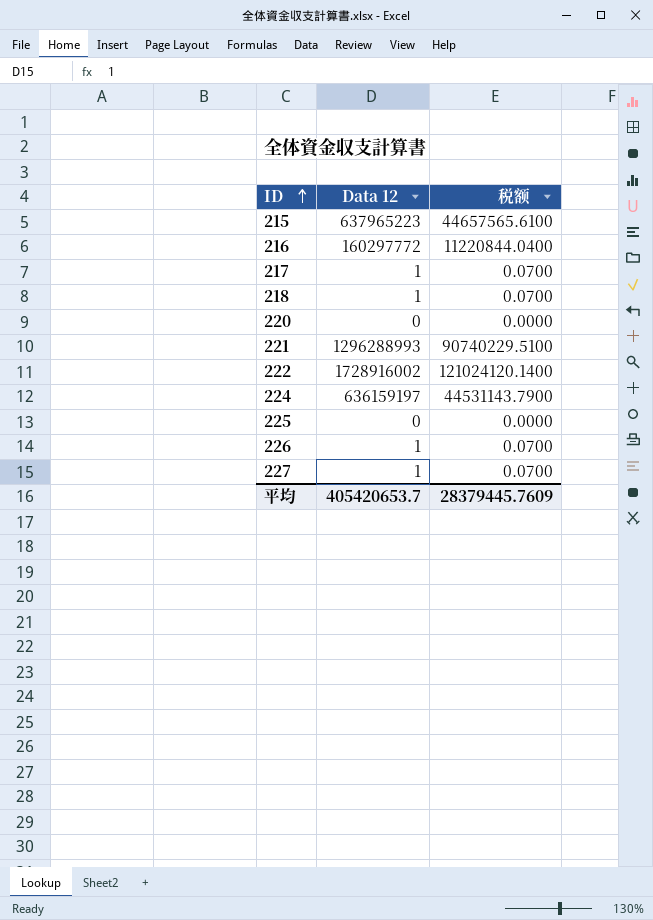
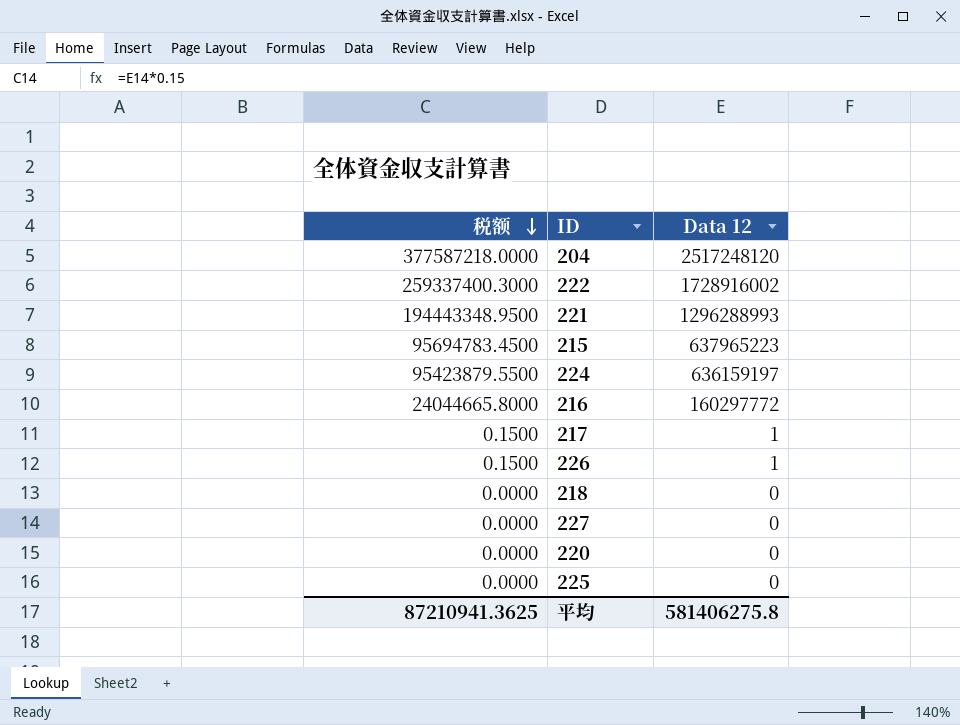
row order: ID ascending -> 税额 descending
column 税额 | formula: [Data 12] * 0.07 -> [Data 12] * 0.15
column 税额 | position: 3 -> 1
row 204: none -> 377587218.0000 | 2517248120
218 | Data 12: 1 -> 0
227 | Data 12: 1 -> 0
平均 | 税额: 28379445.7609 -> 87210941.3625
平均 | Data 12: 405420653.7 -> 581406275.8

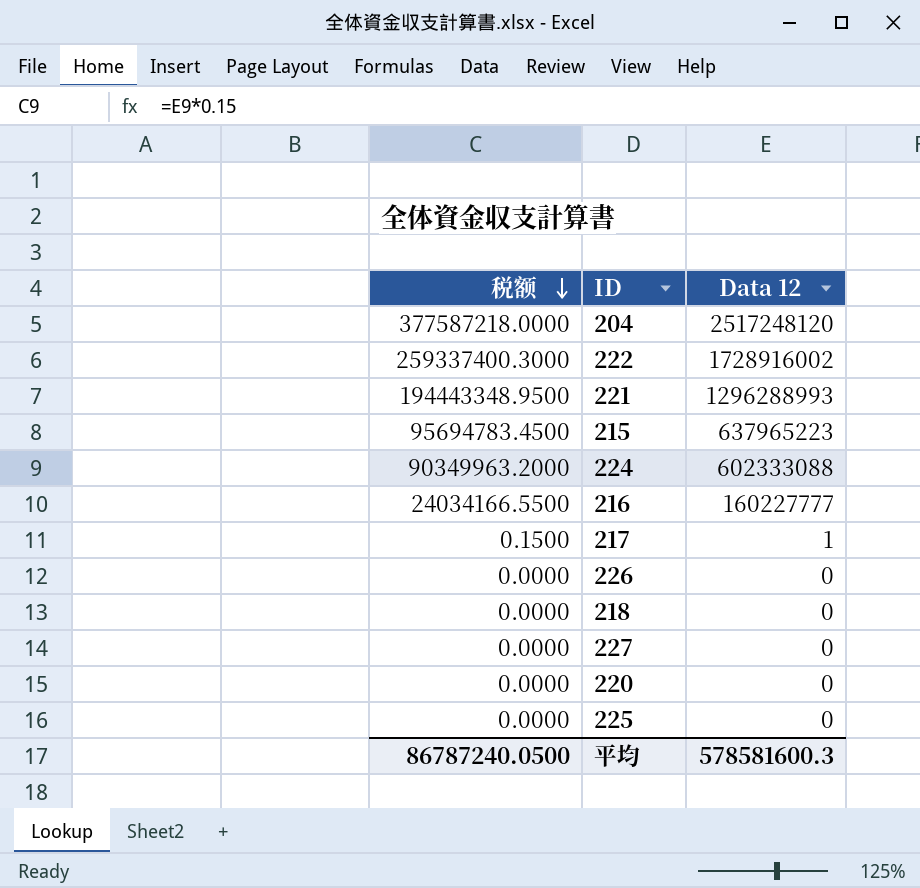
224 | 税额: 95423879.5500 -> 90349963.2000
224 | Data 12: 636159197 -> 602333088
216 | 税额: 24044665.8000 -> 24034166.5500
216 | Data 12: 160297772 -> 160227777
226 | 税额: 0.1500 -> 0.0000
226 | Data 12: 1 -> 0
平均 | 税额: 87210941.3625 -> 86787240.0500
平均 | Data 12: 581406275.8 -> 578581600.3

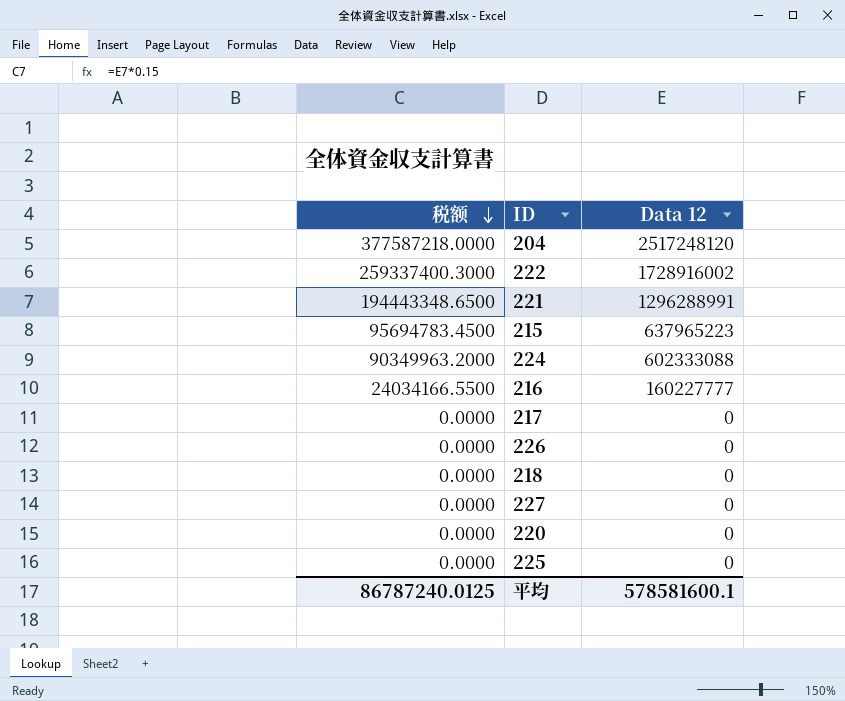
221 | 税额: 194443348.9500 -> 194443348.6500
221 | Data 12: 1296288993 -> 1296288991
217 | 税额: 0.1500 -> 0.0000
217 | Data 12: 1 -> 0
平均 | 税额: 86787240.0500 -> 86787240.0125
平均 | Data 12: 578581600.3 -> 578581600.1

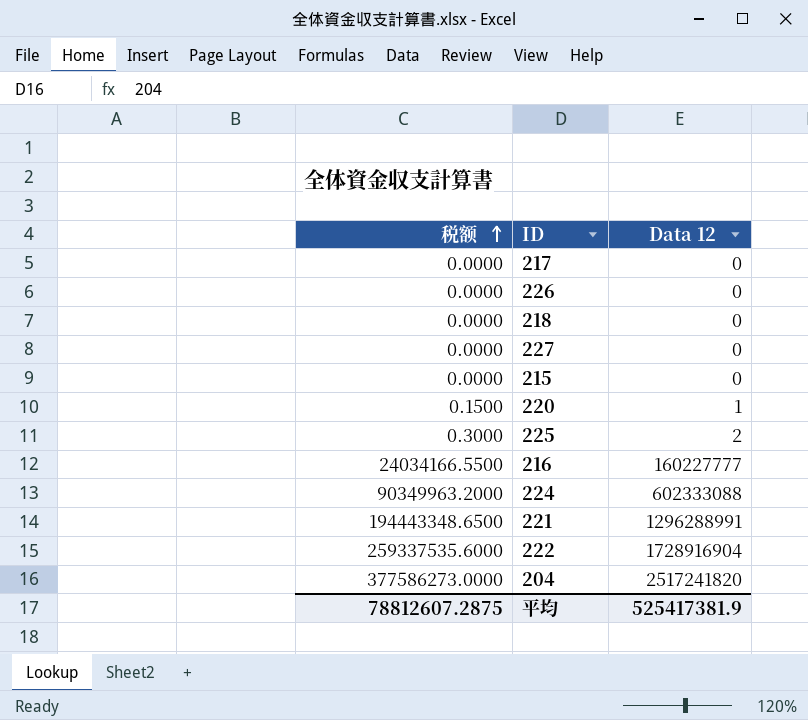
row order: 税额 descending -> 税额 ascending
215 | 税额: 95694783.4500 -> 0.0000
215 | Data 12: 637965223 -> 0
220 | 税额: 0.0000 -> 0.1500
220 | Data 12: 0 -> 1
225 | 税额: 0.0000 -> 0.3000
225 | Data 12: 0 -> 2
222 | 税额: 259337400.3000 -> 259337535.6000
222 | Data 12: 1728916002 -> 1728916904
204 | 税额: 377587218.0000 -> 377586273.0000
204 | Data 12: 2517248120 -> 2517241820
平均 | 税额: 86787240.0125 -> 78812607.2875
平均 | Data 12: 578581600.1 -> 525417381.9

